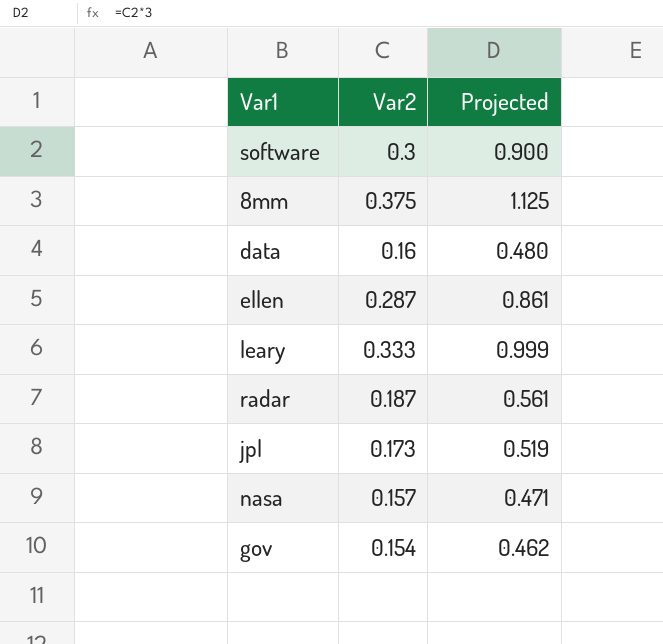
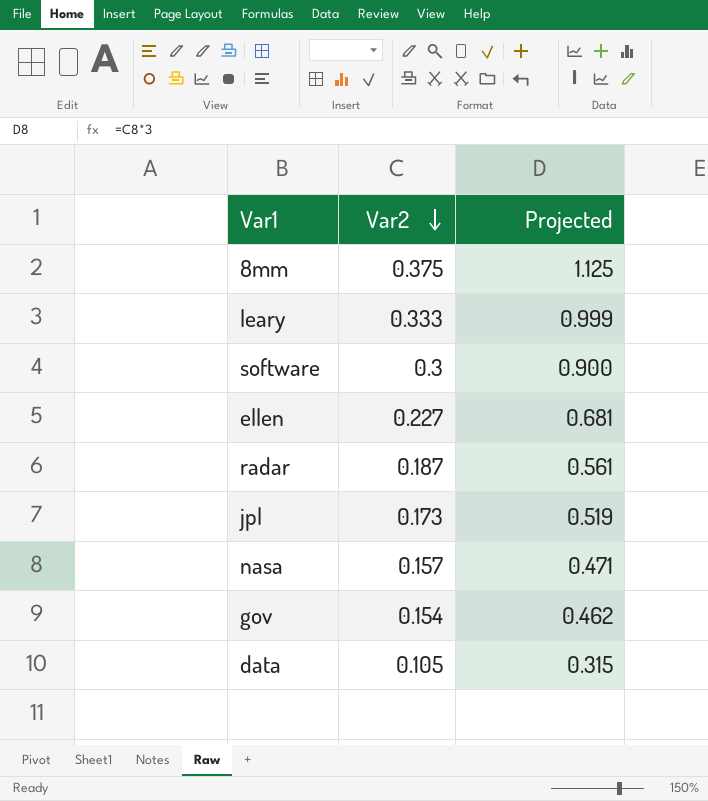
row order: none -> Var2 descending
ellen | Var2: 0.287 -> 0.227
ellen | Projected: 0.861 -> 0.681
data | Var2: 0.16 -> 0.105
data | Projected: 0.480 -> 0.315

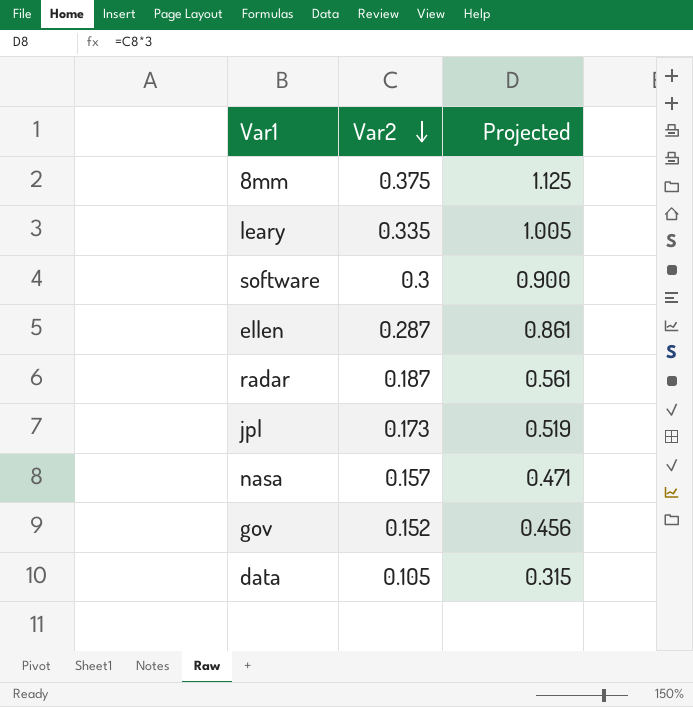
leary | Var2: 0.333 -> 0.335
leary | Projected: 0.999 -> 1.005
ellen | Var2: 0.227 -> 0.287
ellen | Projected: 0.681 -> 0.861
gov | Var2: 0.154 -> 0.152
gov | Projected: 0.462 -> 0.456

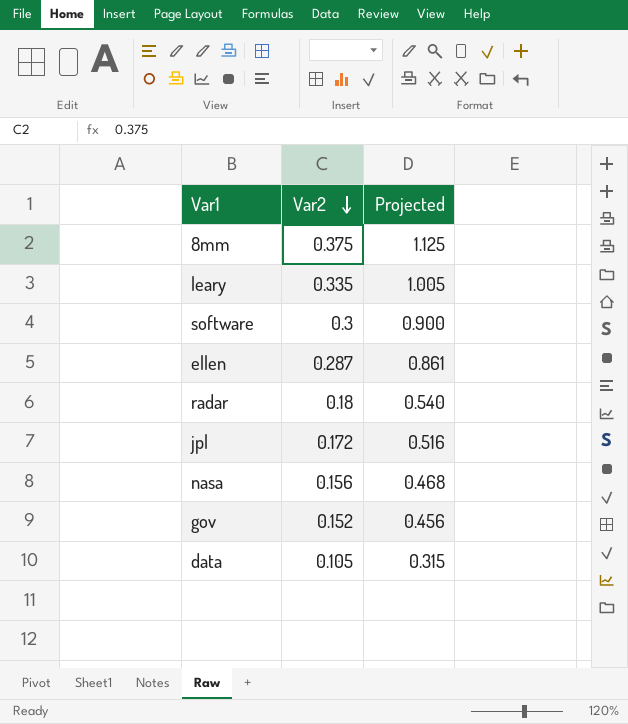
radar | Var2: 0.187 -> 0.18
radar | Projected: 0.561 -> 0.540
jpl | Var2: 0.173 -> 0.172
jpl | Projected: 0.519 -> 0.516
nasa | Var2: 0.157 -> 0.156
nasa | Projected: 0.471 -> 0.468

